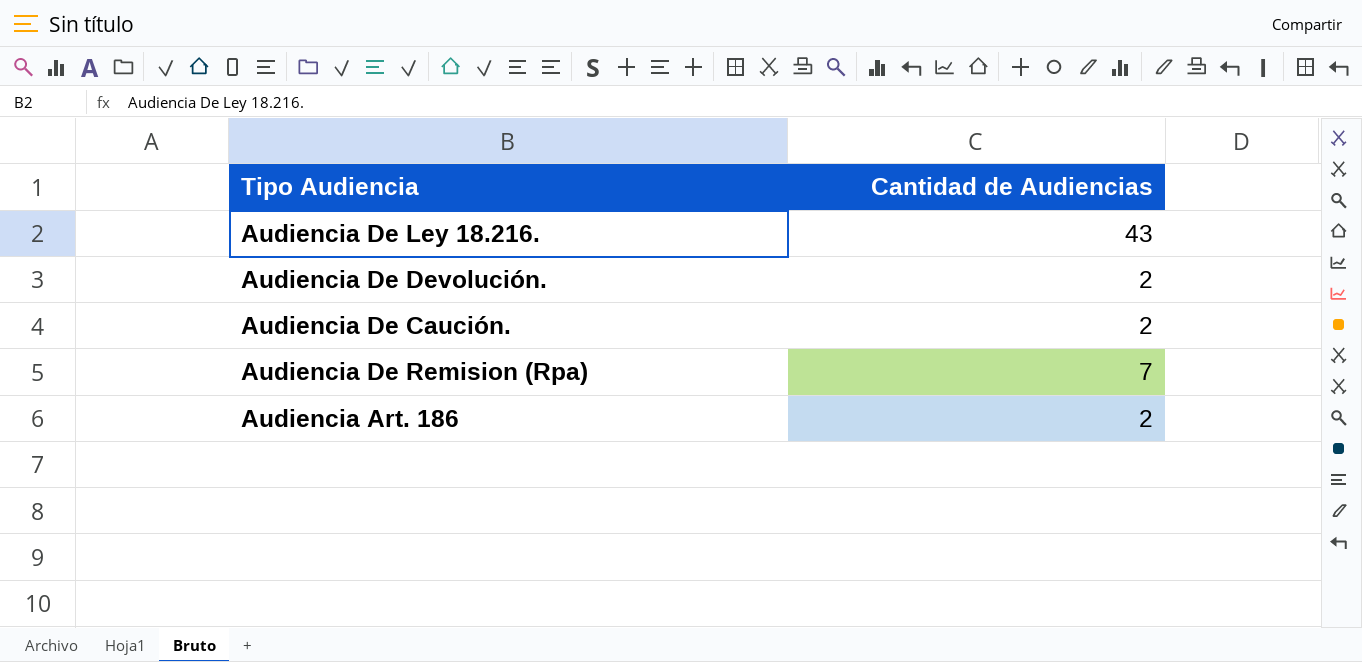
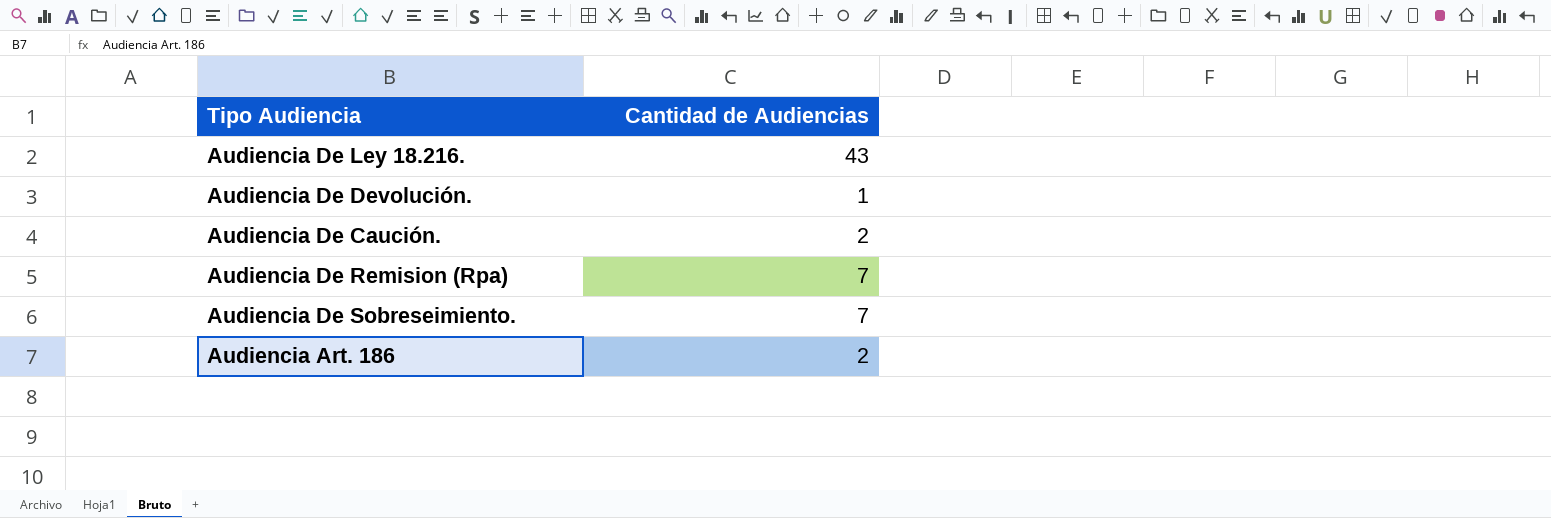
Audiencia De Devolución. | Cantidad de Audiencias: 2 -> 1
row Audiencia De Sobreseimiento.: none -> 7

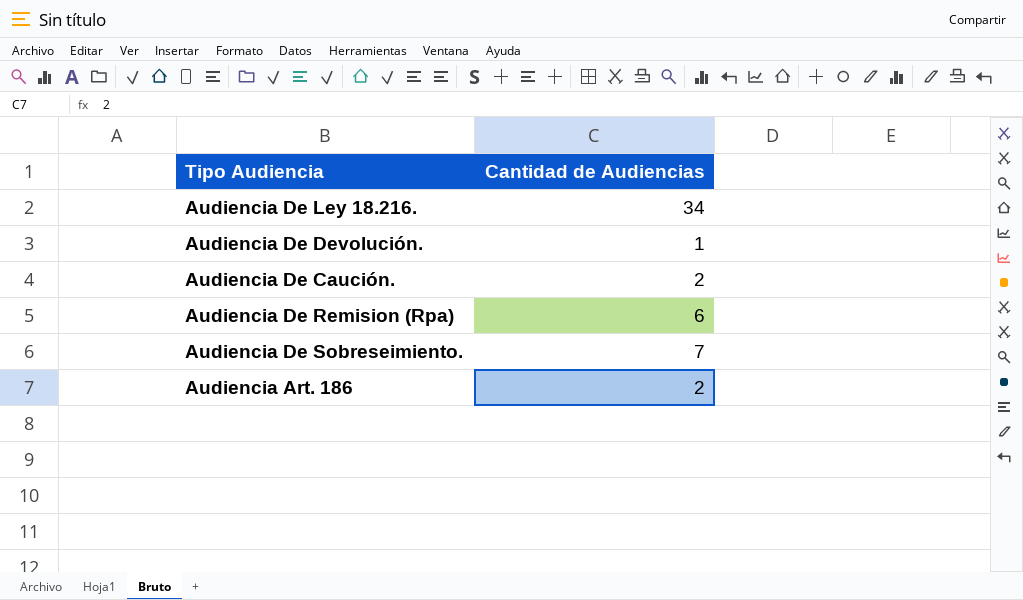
Audiencia De Ley 18.216. | Cantidad de Audiencias: 43 -> 34
Audiencia De Remision (Rpa) | Cantidad de Audiencias: 7 -> 6

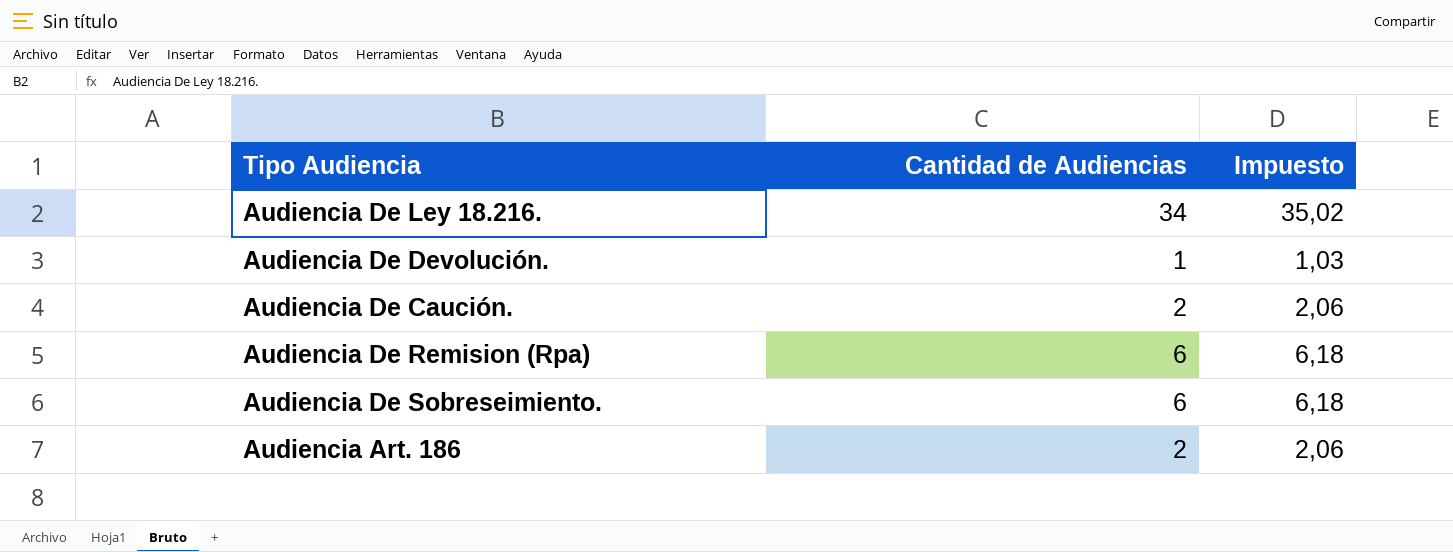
column Impuesto | formula: none -> [Cantidad de Audiencias] * 1,03
Audiencia De Sobreseimiento. | Cantidad de Audiencias: 7 -> 6

